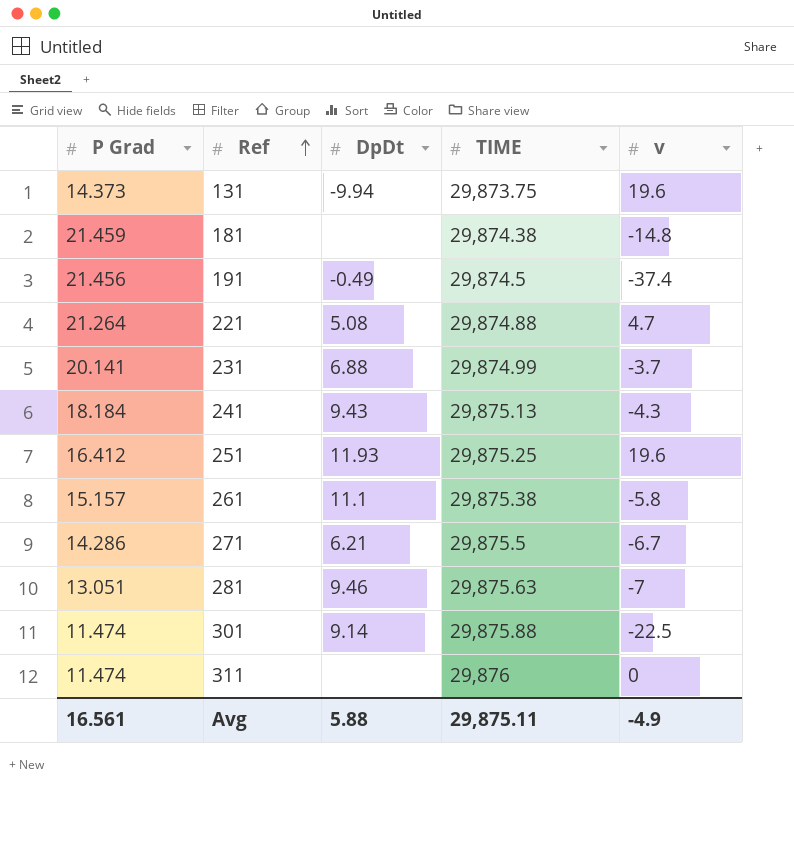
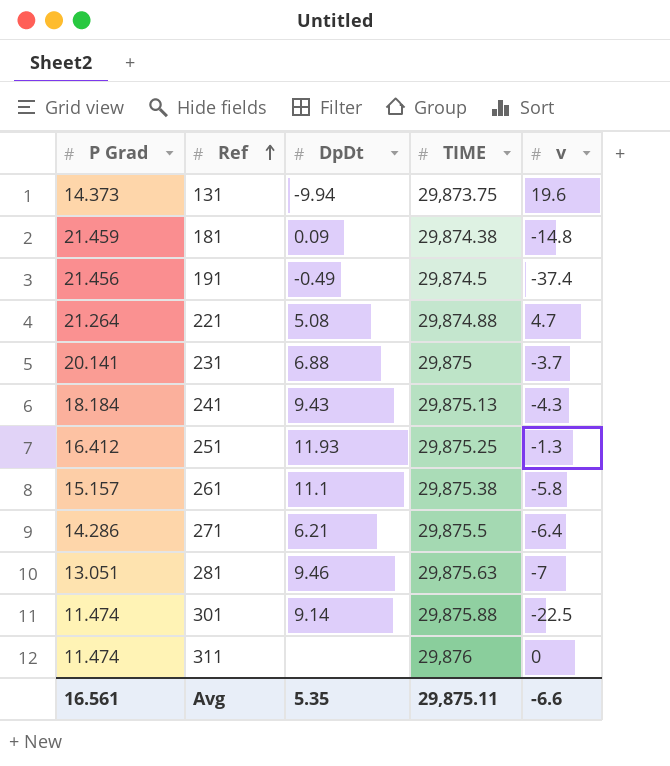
181 | DpDt: none -> 0.09
231 | TIME: 29,874.99 -> 29,875
251 | v: 19.6 -> -1.3
271 | v: -6.7 -> -6.4
Avg | DpDt: 5.88 -> 5.35
Avg | v: -4.9 -> -6.6

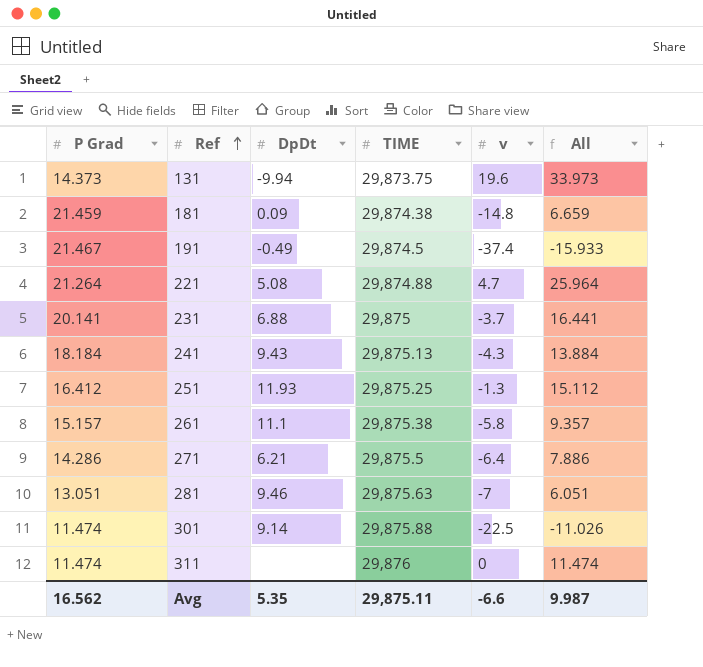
column All | formula: none -> [P Grad] + [v]
191 | P Grad: 21.456 -> 21.467
Avg | P Grad: 16.561 -> 16.562

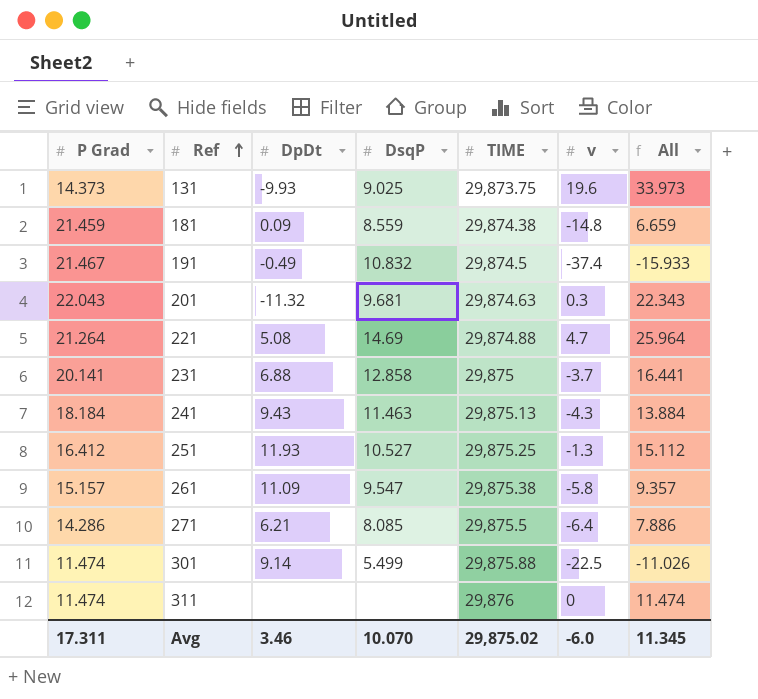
column DsqP | position: none -> 4
row 281: 13.051 | 9.46 | 29,875.63 | -7 | 6.051 -> none
131 | DpDt: -9.94 -> -9.93
row 201: none -> 22.043 | -11.32 | 9.681 | 29,874.63 | 0.3 | 22.343
261 | DpDt: 11.1 -> 11.09
Avg | P Grad: 16.562 -> 17.311
Avg | DpDt: 5.35 -> 3.46
Avg | TIME: 29,875.11 -> 29,875.02
Avg | v: -6.6 -> -6.0
Avg | All: 9.987 -> 11.345

